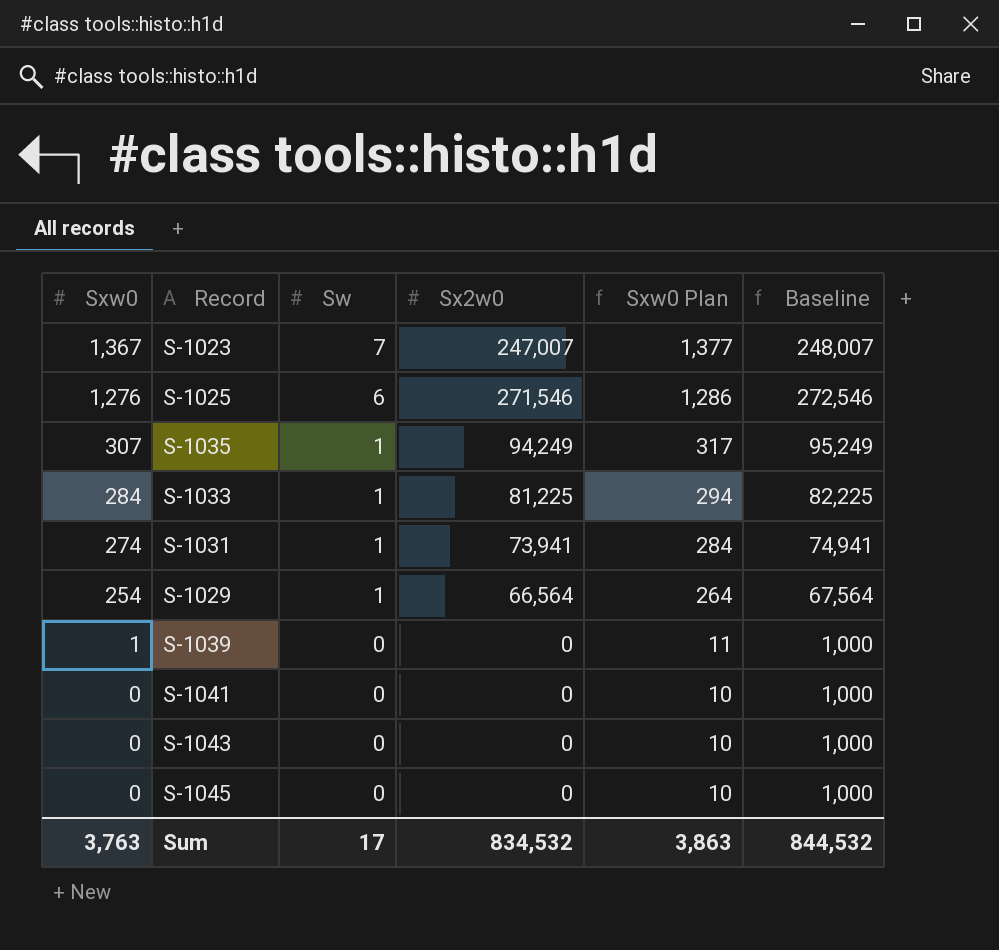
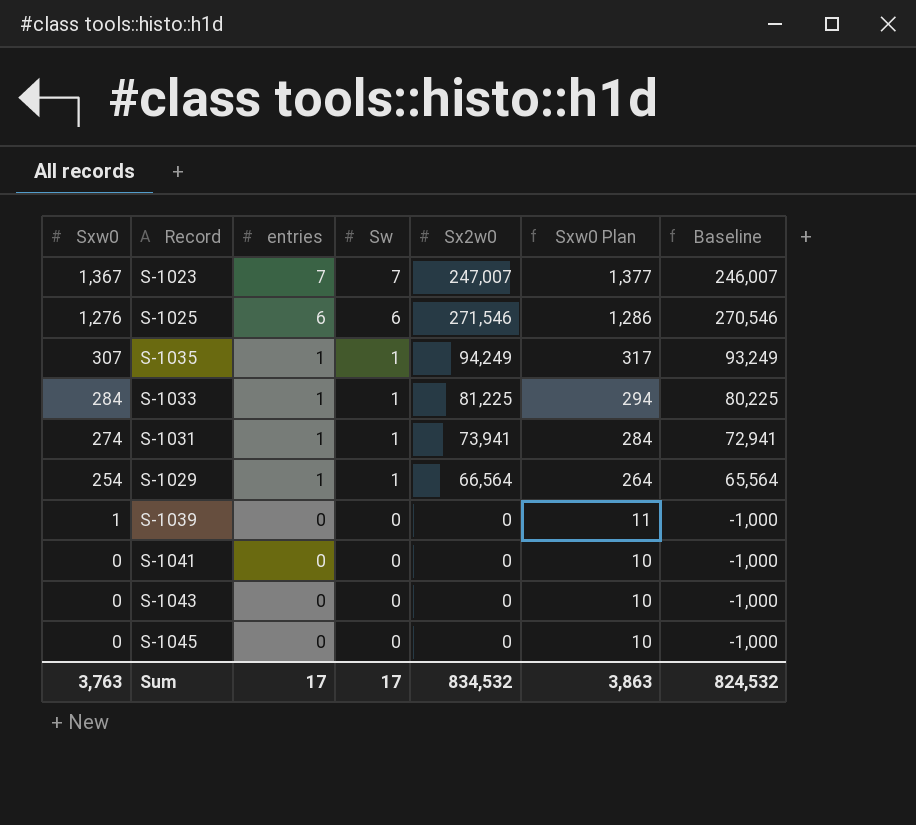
column entries | position: none -> 3
column Baseline | formula: [Sx2w0] + 1000 -> [Sx2w0] - 1000
Sum | Baseline: 844,532 -> 824,532

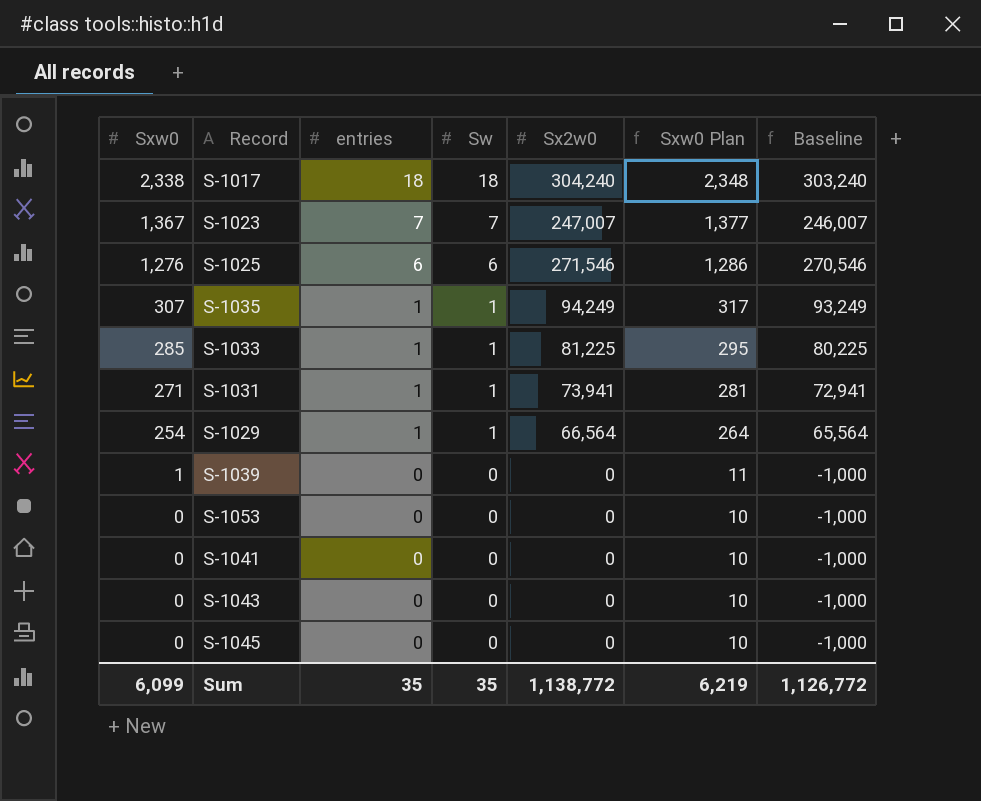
row S-1017: none -> 2,338 | 18 | 18 | 304,240 | 2,348 | 303,240
S-1033 | Sxw0: 284 -> 285
S-1033 | Sxw0 Plan: 294 -> 295
S-1031 | Sxw0: 274 -> 271
S-1031 | Sxw0 Plan: 284 -> 281
row S-1053: none -> 0 | 0 | 0 | 0 | 10 | -1,000
Sum | Sxw0: 3,763 -> 6,099
Sum | entries: 17 -> 35
Sum | Sw: 17 -> 35
Sum | Sx2w0: 834,532 -> 1,138,772
Sum | Sxw0 Plan: 3,863 -> 6,219
Sum | Baseline: 824,532 -> 1,126,772

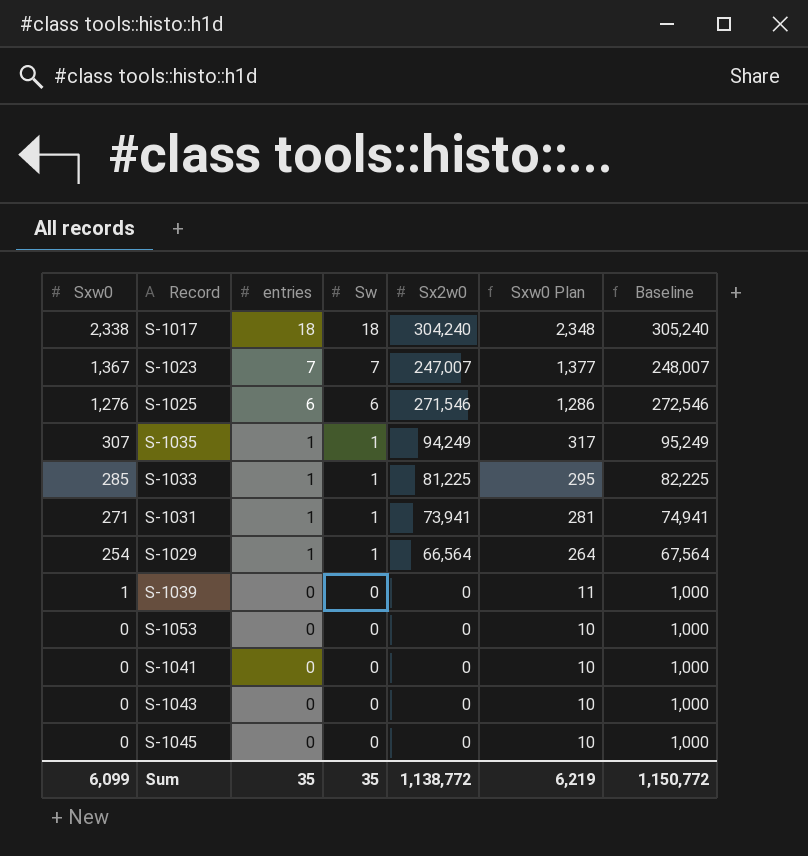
column Baseline | formula: [Sx2w0] - 1000 -> [Sx2w0] + 1000
Sum | Baseline: 1,126,772 -> 1,150,772

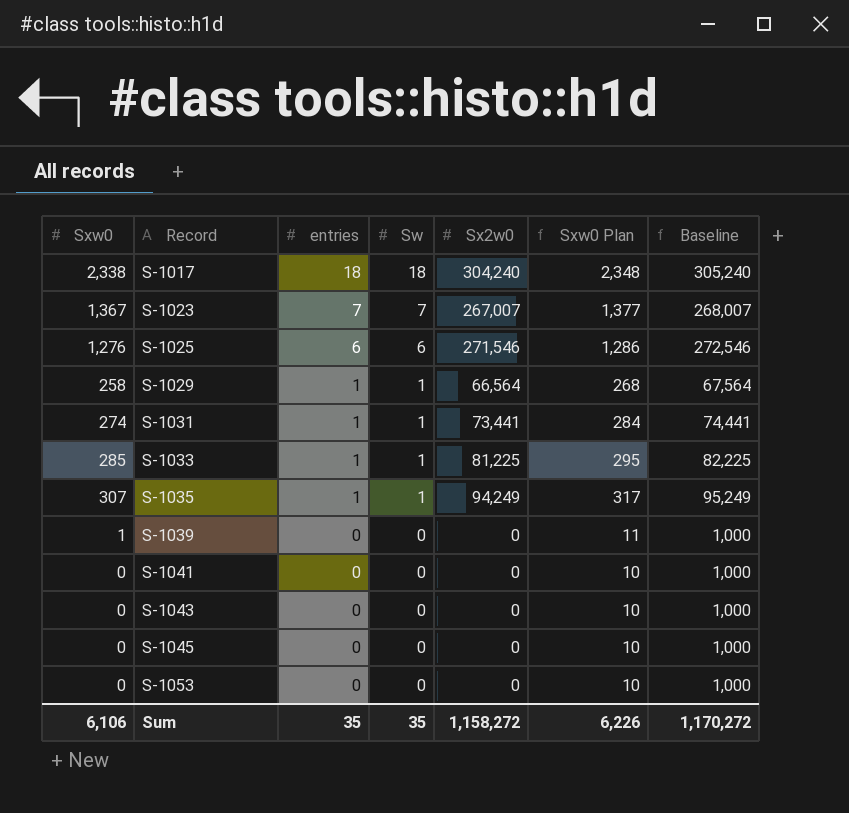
row order: Sxw0 descending -> Record ascending
S-1023 | Sx2w0: 247,007 -> 267,007
S-1023 | Baseline: 248,007 -> 268,007
S-1029 | Sxw0: 254 -> 258
S-1029 | Sxw0 Plan: 264 -> 268
S-1031 | Sxw0: 271 -> 274
S-1031 | Sx2w0: 73,941 -> 73,441
S-1031 | Sxw0 Plan: 281 -> 284
S-1031 | Baseline: 74,941 -> 74,441
Sum | Sxw0: 6,099 -> 6,106
Sum | Sx2w0: 1,138,772 -> 1,158,272
Sum | Sxw0 Plan: 6,219 -> 6,226
Sum | Baseline: 1,150,772 -> 1,170,272

